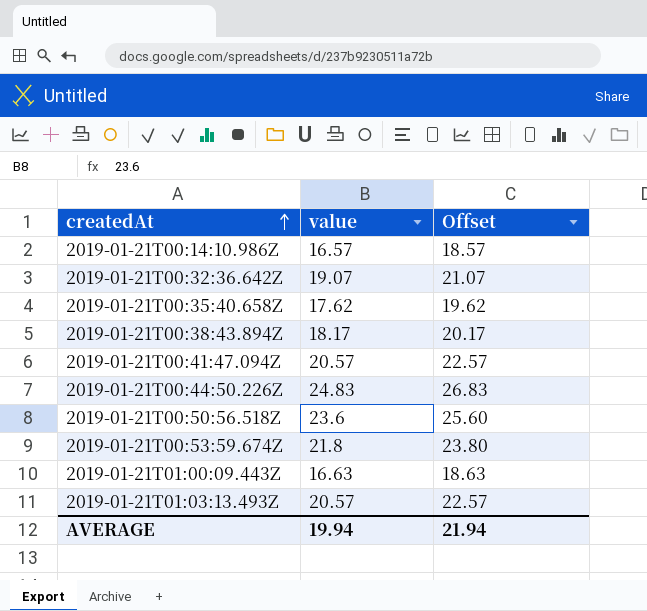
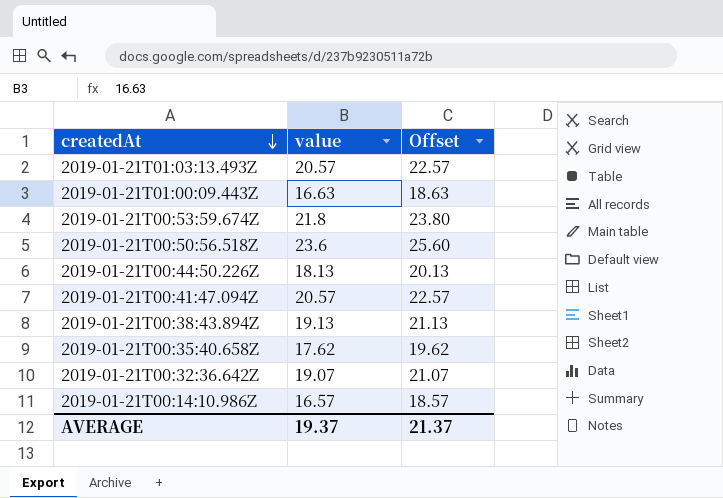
row order: createdAt ascending -> createdAt descending
2019-01-21T00:44:50.226Z | value: 24.83 -> 18.13
2019-01-21T00:44:50.226Z | Offset: 26.83 -> 20.13
2019-01-21T00:38:43.894Z | value: 18.17 -> 19.13
2019-01-21T00:38:43.894Z | Offset: 20.17 -> 21.13
AVERAGE | value: 19.94 -> 19.37
AVERAGE | Offset: 21.94 -> 21.37

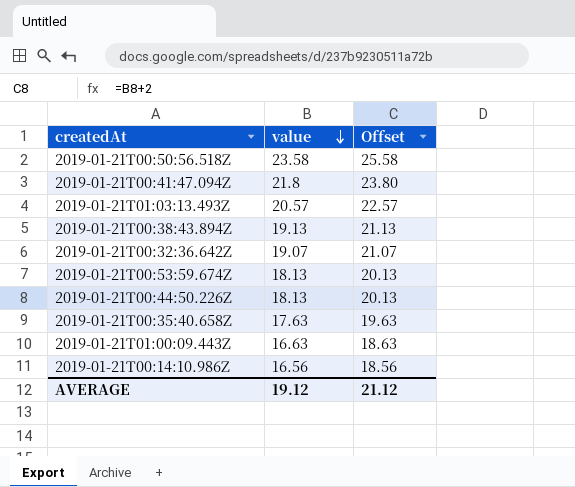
row order: createdAt descending -> value descending
2019-01-21T00:50:56.518Z | value: 23.6 -> 23.58
2019-01-21T00:50:56.518Z | Offset: 25.60 -> 25.58
2019-01-21T00:41:47.094Z | value: 20.57 -> 21.8
2019-01-21T00:41:47.094Z | Offset: 22.57 -> 23.80
2019-01-21T00:53:59.674Z | value: 21.8 -> 18.13
2019-01-21T00:53:59.674Z | Offset: 23.80 -> 20.13
2019-01-21T00:35:40.658Z | value: 17.62 -> 17.63
2019-01-21T00:35:40.658Z | Offset: 19.62 -> 19.63
2019-01-21T00:14:10.986Z | value: 16.57 -> 16.56
2019-01-21T00:14:10.986Z | Offset: 18.57 -> 18.56
AVERAGE | value: 19.37 -> 19.12
AVERAGE | Offset: 21.37 -> 21.12

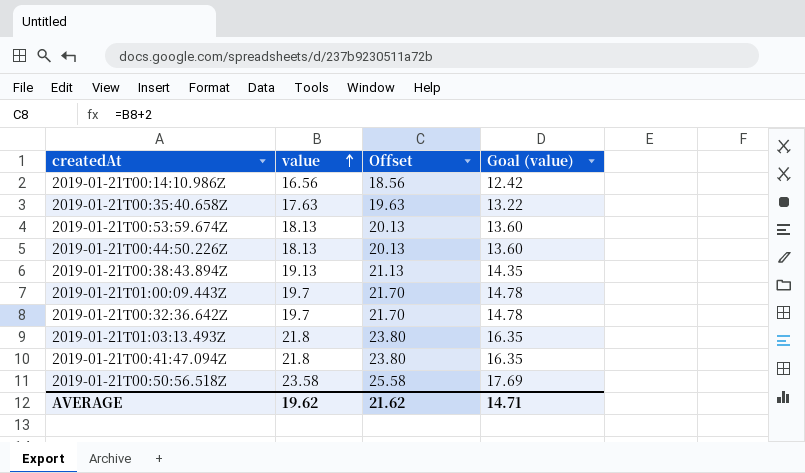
row order: value descending -> value ascending
column Goal (value) | formula: none -> [value] * 0.75
2019-01-21T01:00:09.443Z | value: 16.63 -> 19.7
2019-01-21T01:00:09.443Z | Offset: 18.63 -> 21.70
2019-01-21T00:32:36.642Z | value: 19.07 -> 19.7
2019-01-21T00:32:36.642Z | Offset: 21.07 -> 21.70
2019-01-21T01:03:13.493Z | value: 20.57 -> 21.8
2019-01-21T01:03:13.493Z | Offset: 22.57 -> 23.80
AVERAGE | value: 19.12 -> 19.62
AVERAGE | Offset: 21.12 -> 21.62

